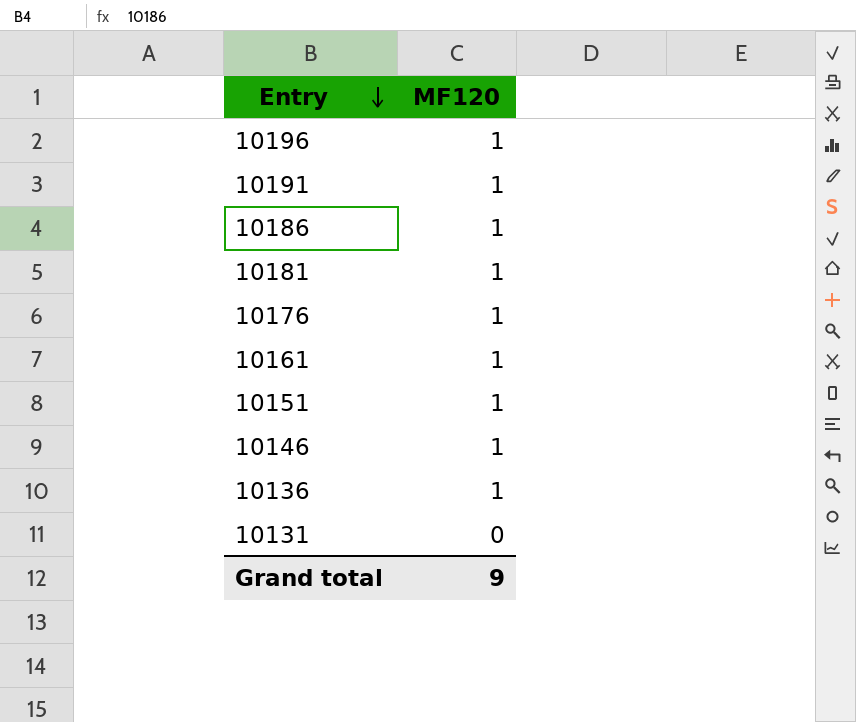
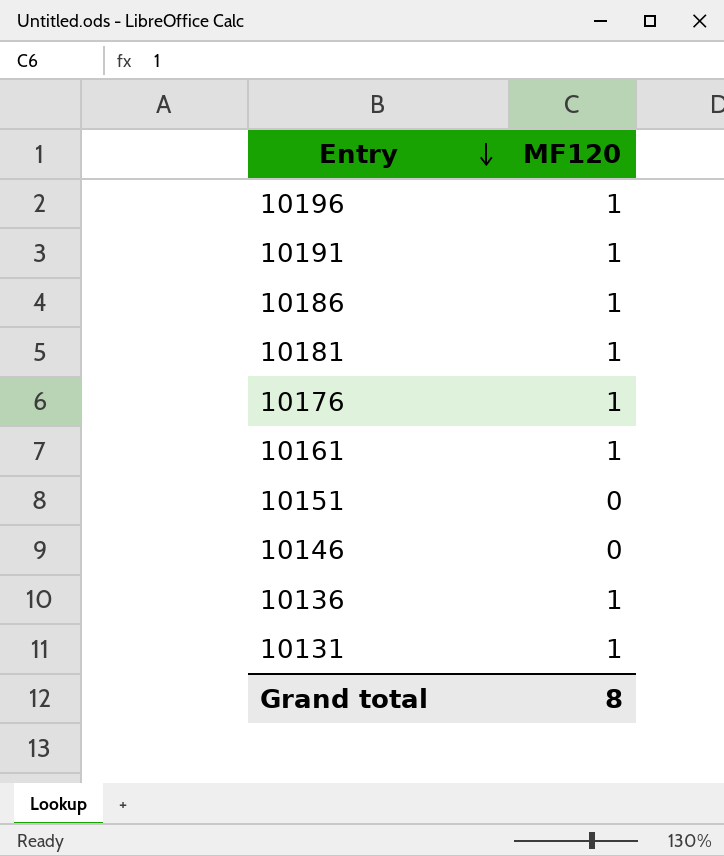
10151 | MF120: 1 -> 0
10146 | MF120: 1 -> 0
10131 | MF120: 0 -> 1
Grand total | MF120: 9 -> 8

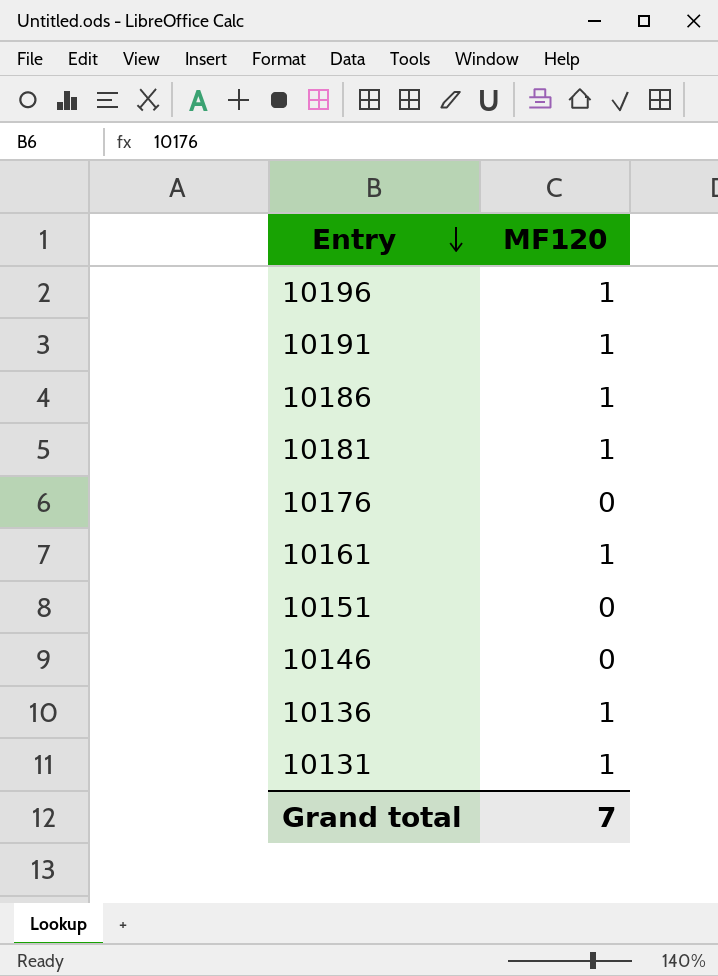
10176 | MF120: 1 -> 0
Grand total | MF120: 8 -> 7

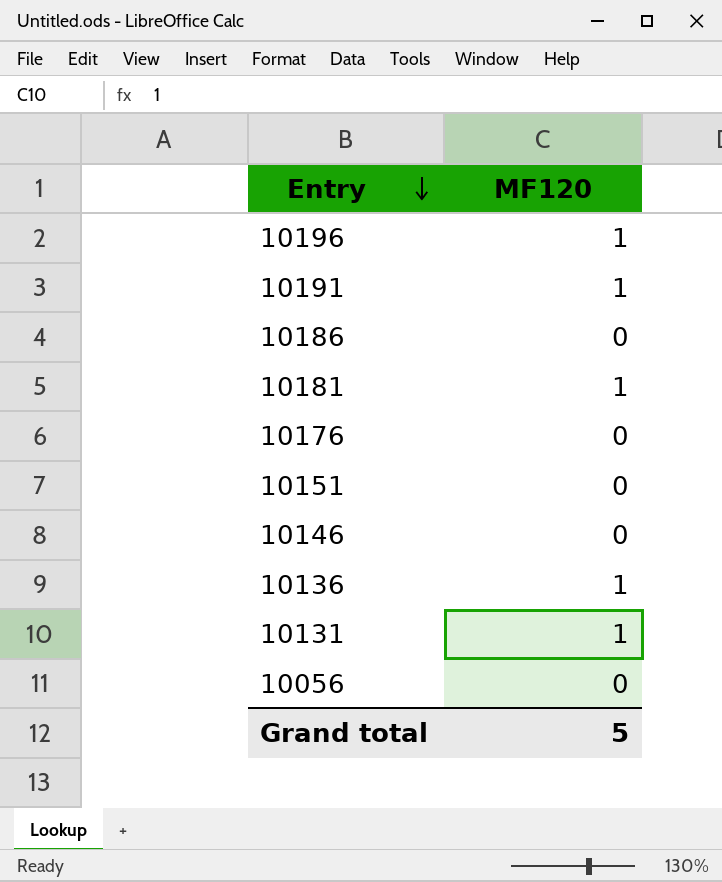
row 10161: 1 -> none
10186 | MF120: 1 -> 0
row 10056: none -> 0
Grand total | MF120: 7 -> 5

